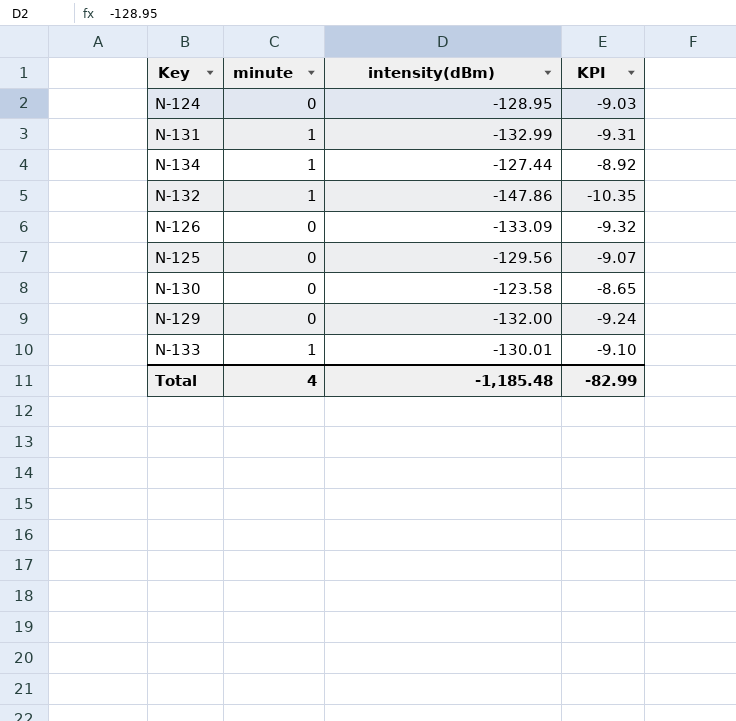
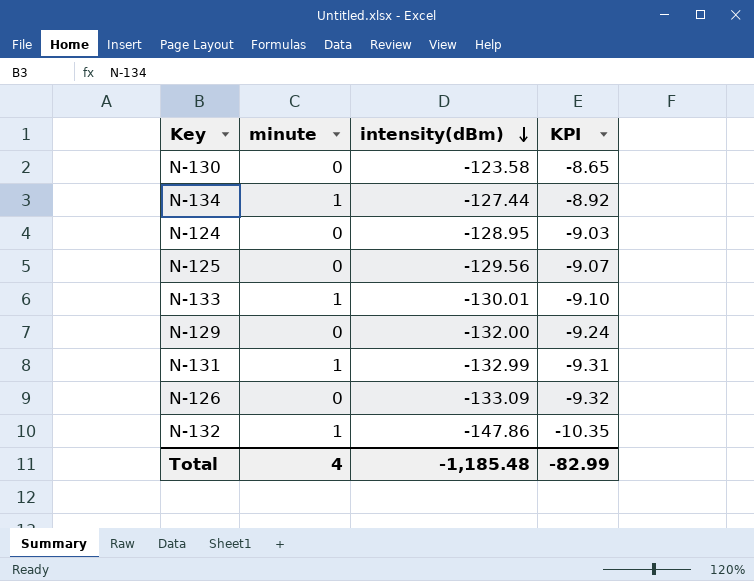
row order: none -> intensity(dBm) descending

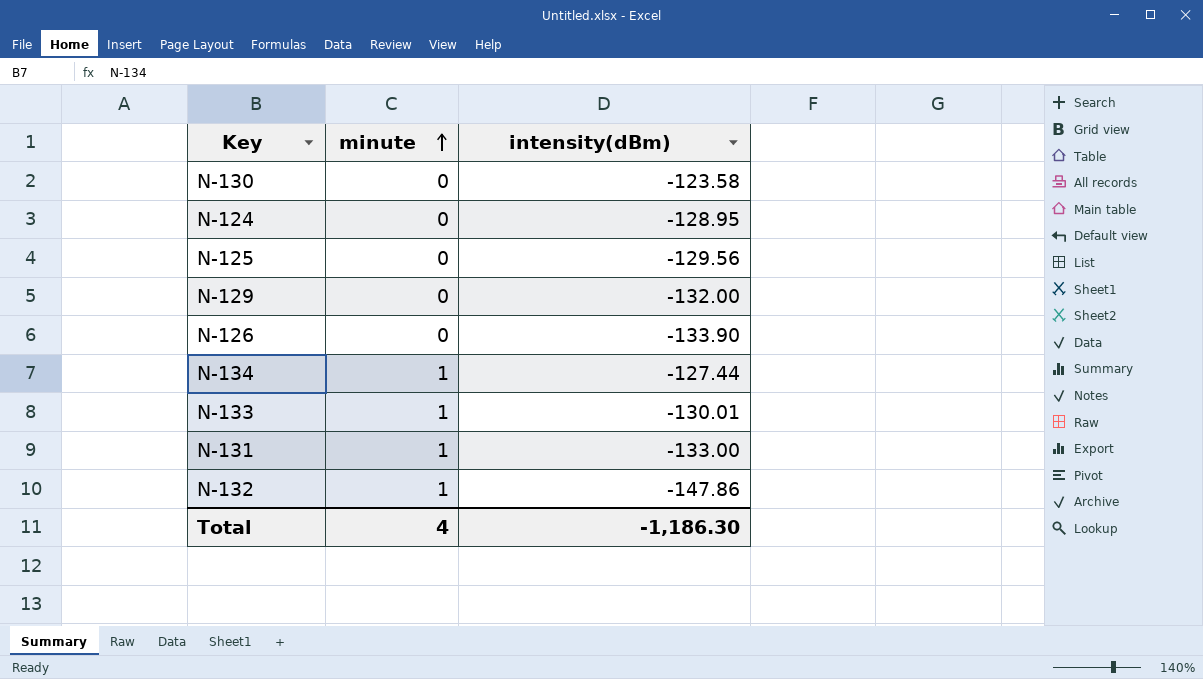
row order: intensity(dBm) descending -> minute ascending
column KPI | formula: [intensity(dBm)] * 0.07 -> none
N-126 | intensity(dBm): -133.09 -> -133.90
N-131 | intensity(dBm): -132.99 -> -133.00
Total | intensity(dBm): -1,185.48 -> -1,186.30

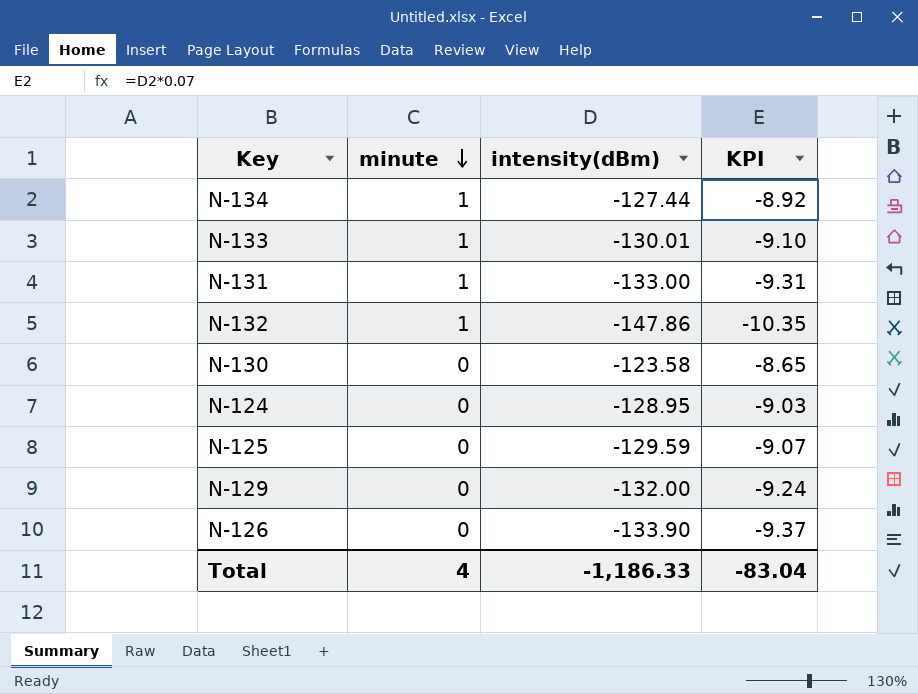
row order: minute ascending -> minute descending
column KPI | formula: none -> [intensity(dBm)] * 0.07
N-125 | intensity(dBm): -129.56 -> -129.59
Total | intensity(dBm): -1,186.30 -> -1,186.33

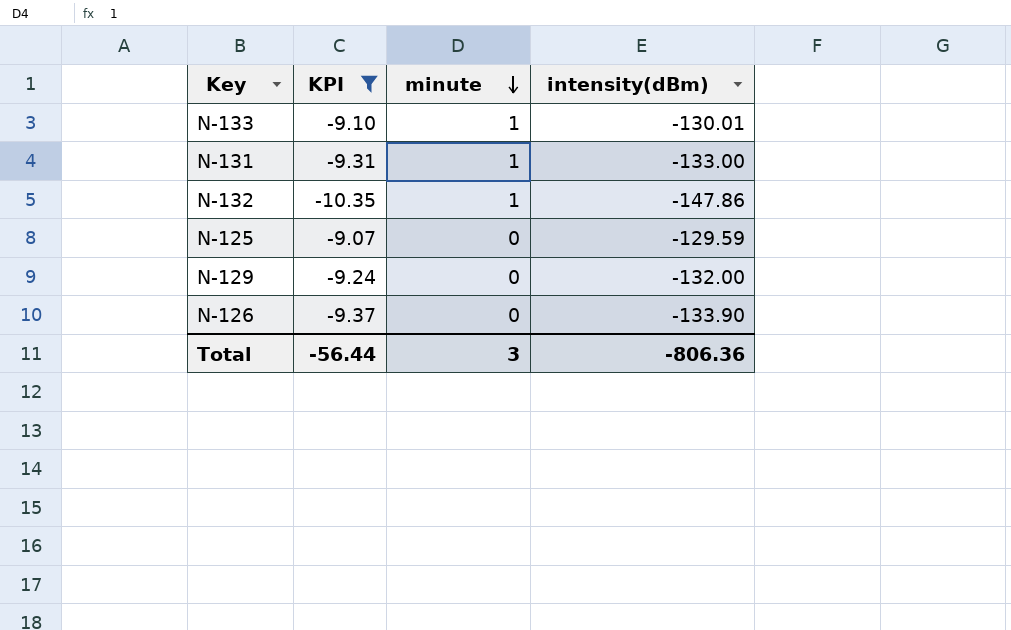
filter: none -> KPI <= -9.07
column KPI | position: 4 -> 2
Total | KPI: -83.04 -> -56.44
Total | minute: 4 -> 3
Total | intensity(dBm): -1,186.33 -> -806.36

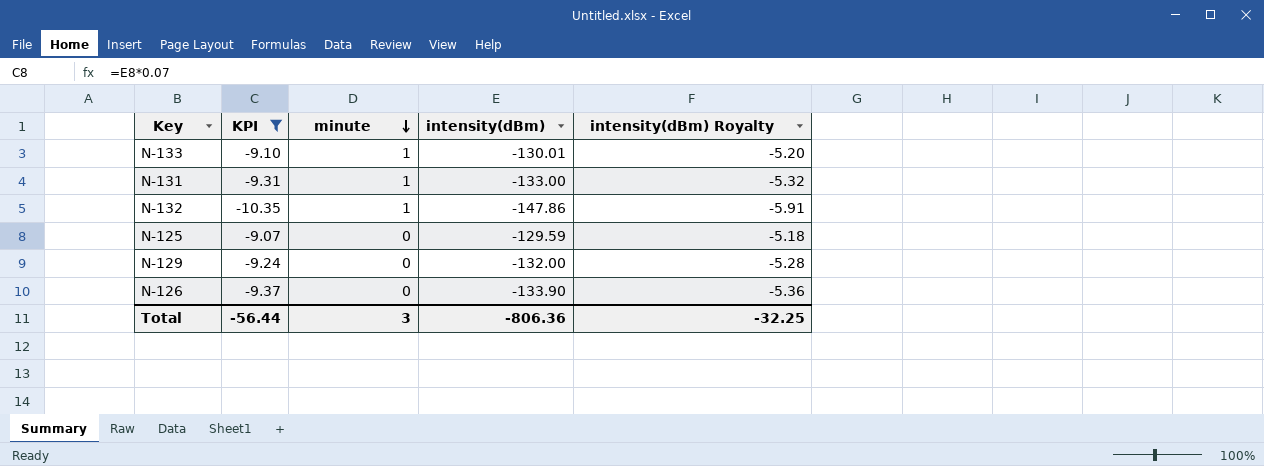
column intensity(dBm) Royalty | formula: none -> [intensity(dBm)] * 0.04

